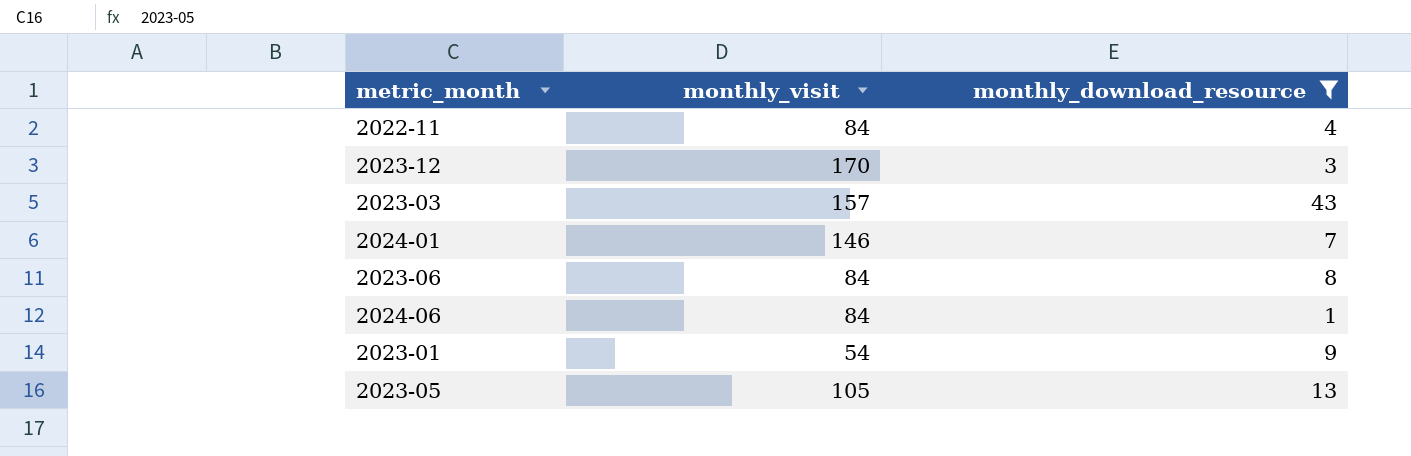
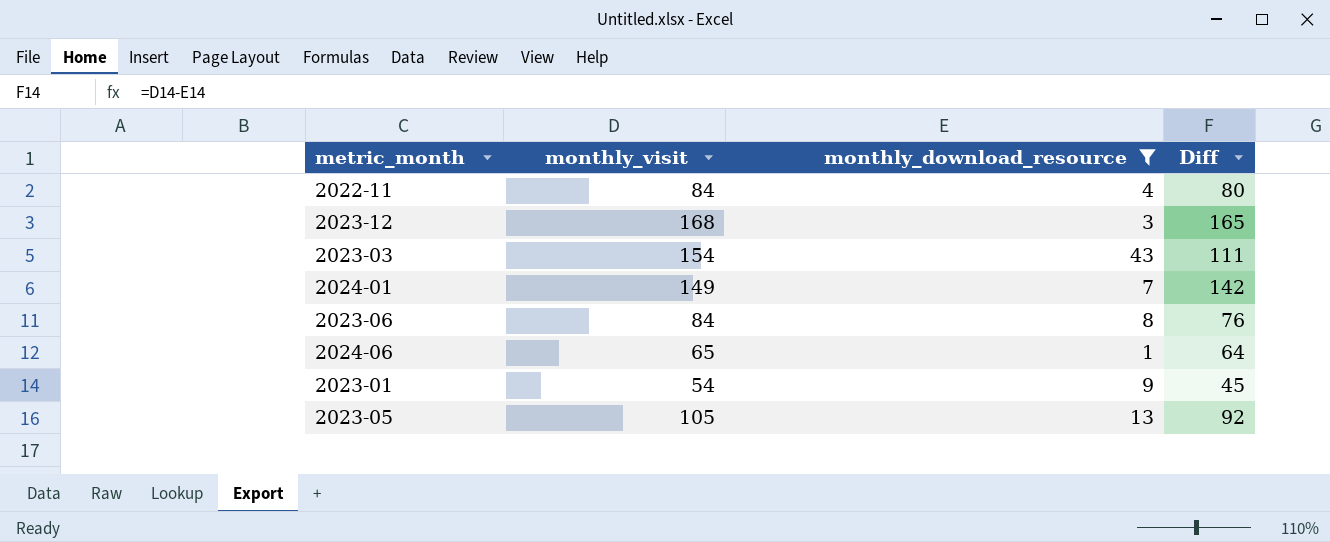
column Diff | formula: none -> [monthly_visit] - [monthly_download_resource]
2023-12 | monthly_visit: 170 -> 168
2023-03 | monthly_visit: 157 -> 154
2024-01 | monthly_visit: 146 -> 149
2024-06 | monthly_visit: 84 -> 65

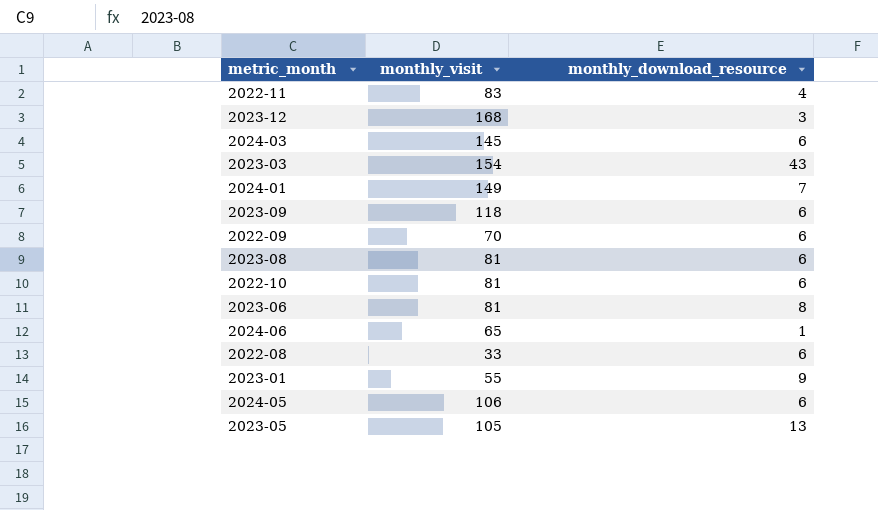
filter: monthly_download_resource != 6 -> none
column Diff | formula: [monthly_visit] - [monthly_download_resource] -> none
2022-11 | monthly_visit: 84 -> 83
2023-06 | monthly_visit: 84 -> 81
2023-01 | monthly_visit: 54 -> 55

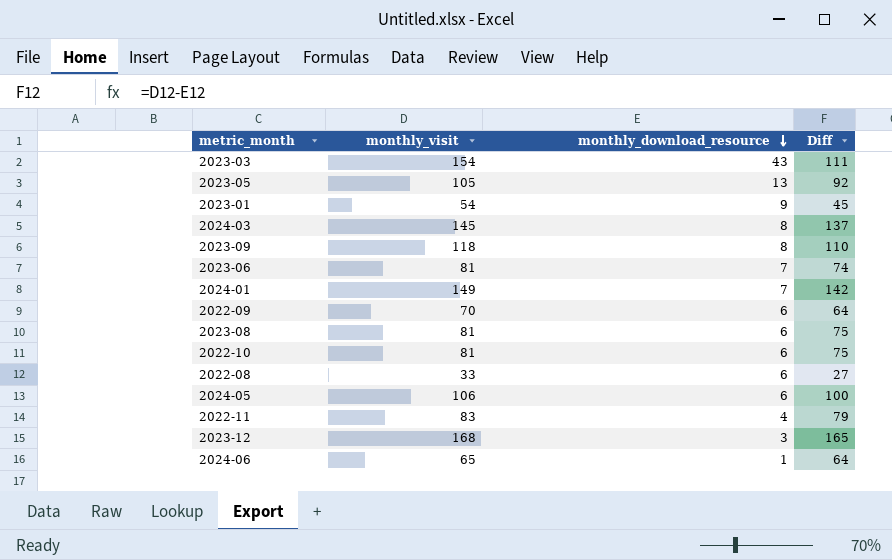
row order: none -> monthly_download_resource descending
column Diff | formula: none -> [monthly_visit] - [monthly_download_resource]
2023-01 | monthly_visit: 55 -> 54
2024-03 | monthly_download_resource: 6 -> 8
2023-09 | monthly_download_resource: 6 -> 8
2023-06 | monthly_download_resource: 8 -> 7

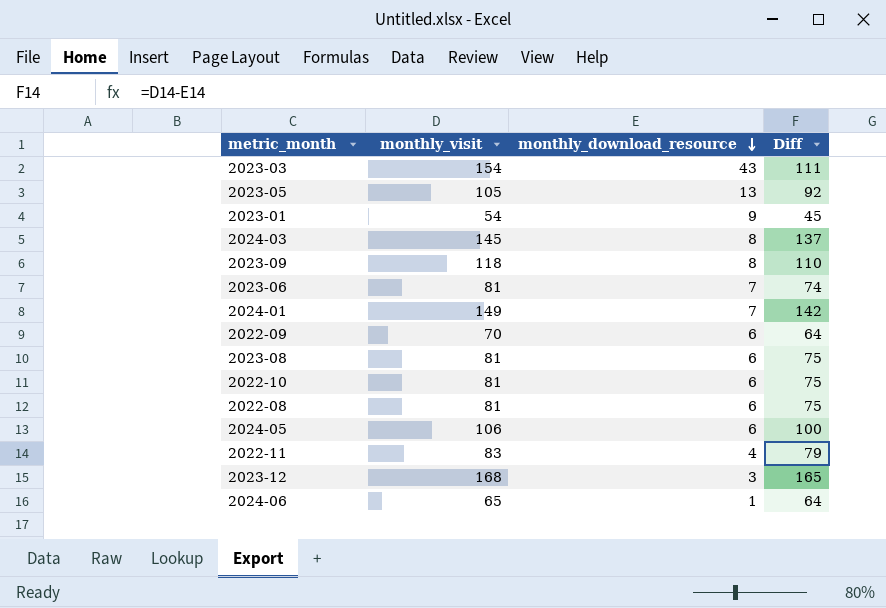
2022-08 | monthly_visit: 33 -> 81
2022-08 | Diff: 27 -> 75

